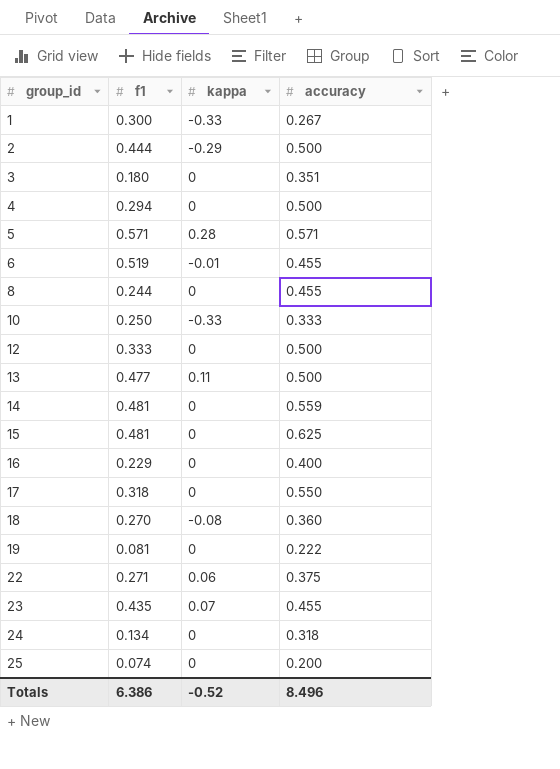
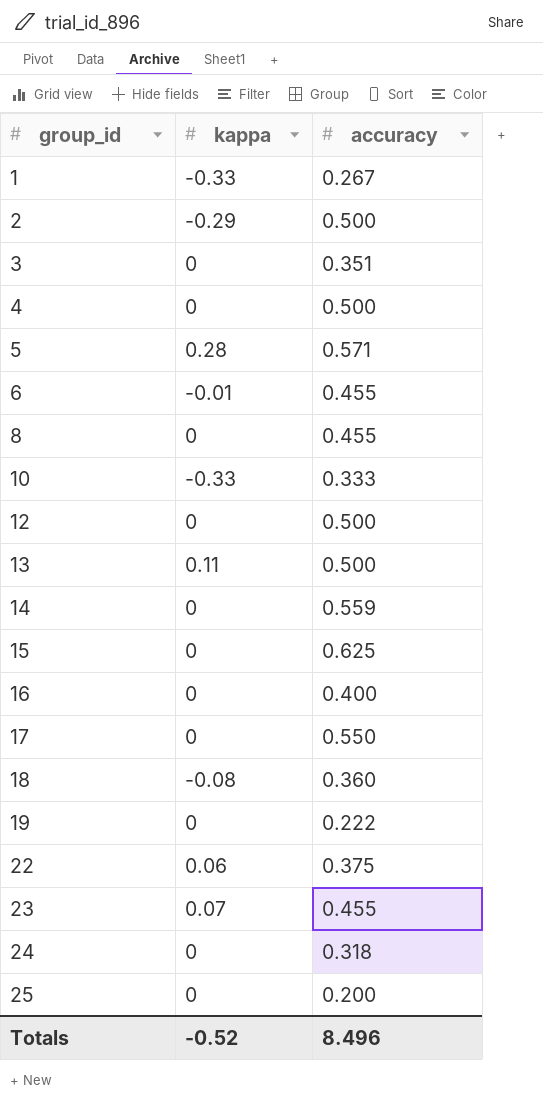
column f1 | position: 2 -> none

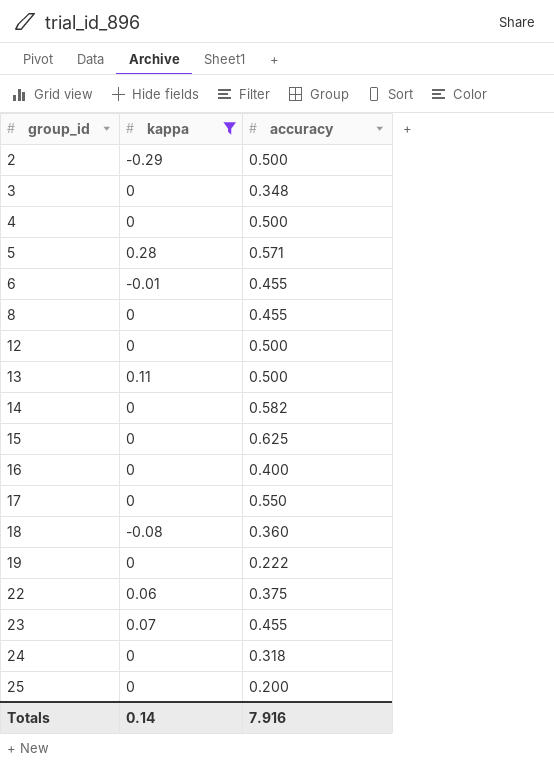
filter: none -> kappa != -0.33
3 | accuracy: 0.351 -> 0.348
14 | accuracy: 0.559 -> 0.582
Totals | kappa: -0.52 -> 0.14
Totals | accuracy: 8.496 -> 7.916

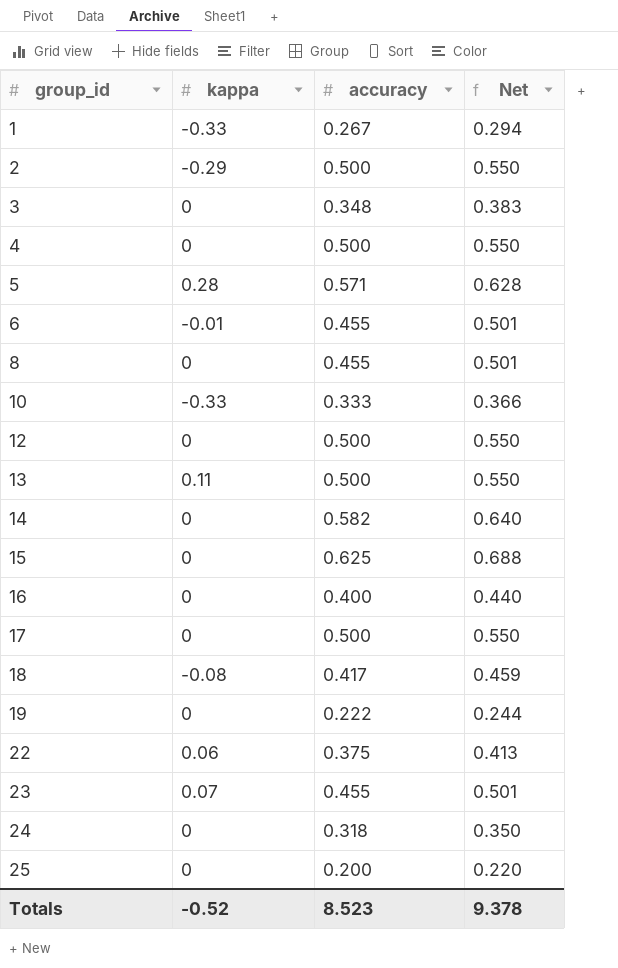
filter: kappa != -0.33 -> none
column Net | formula: none -> [accuracy] * 1.1
17 | accuracy: 0.550 -> 0.500
18 | accuracy: 0.360 -> 0.417
Totals | kappa: 0.14 -> -0.52
Totals | accuracy: 7.916 -> 8.523

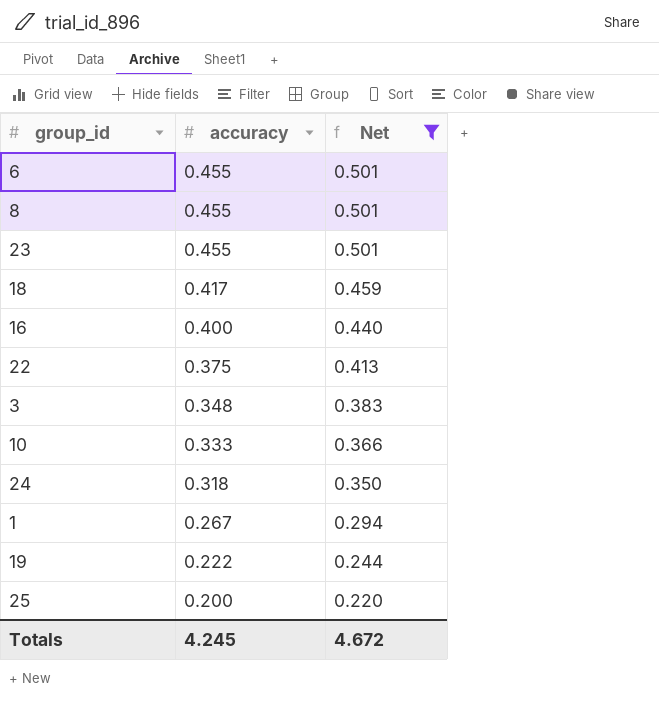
filter: none -> Net <= 0.501
row order: group_id ascending -> accuracy descending
column kappa | position: 2 -> none
Totals | accuracy: 8.523 -> 4.245
Totals | Net: 9.378 -> 4.672

